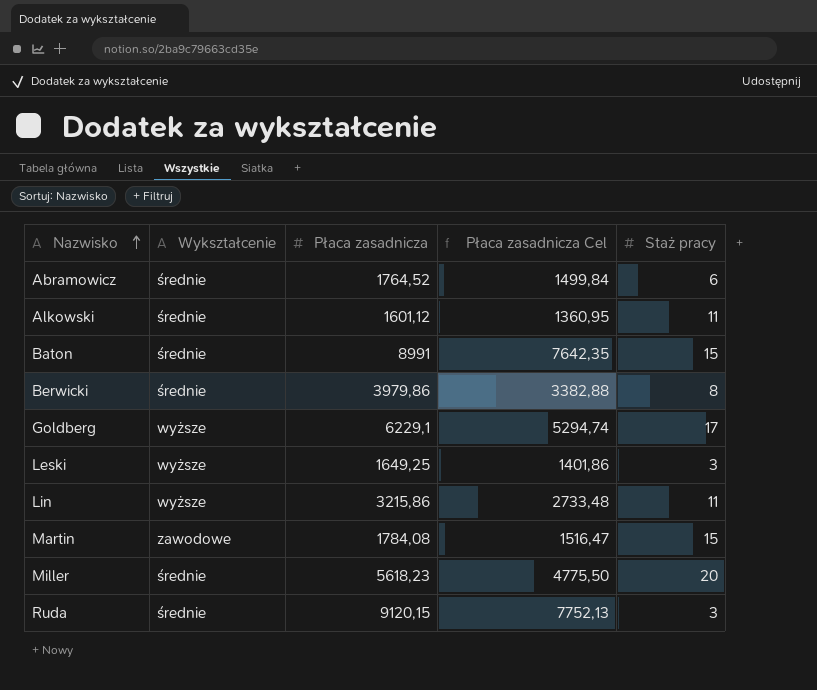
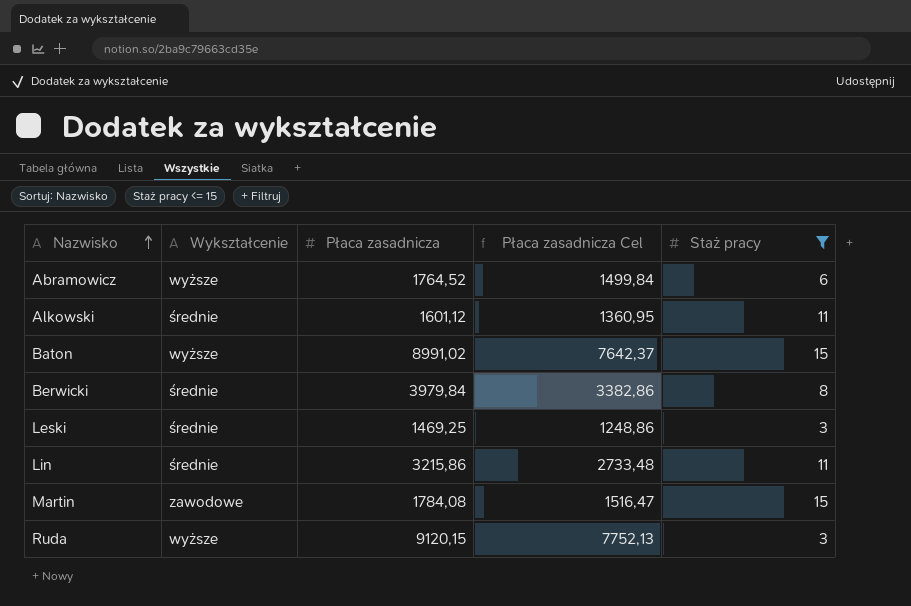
filter: none -> Staż pracy <= 15
Abramowicz | Wykształcenie: średnie -> wyższe
Baton | Wykształcenie: średnie -> wyższe
Baton | Płaca zasadnicza: 8991 -> 8991,02
Baton | Płaca zasadnicza Cel: 7642,35 -> 7642,37
Berwicki | Płaca zasadnicza: 3979,86 -> 3979,84
Berwicki | Płaca zasadnicza Cel: 3382,88 -> 3382,86
Leski | Wykształcenie: wyższe -> średnie
Leski | Płaca zasadnicza: 1649,25 -> 1469,25
Leski | Płaca zasadnicza Cel: 1401,86 -> 1248,86
Lin | Wykształcenie: wyższe -> średnie
Ruda | Wykształcenie: średnie -> wyższe

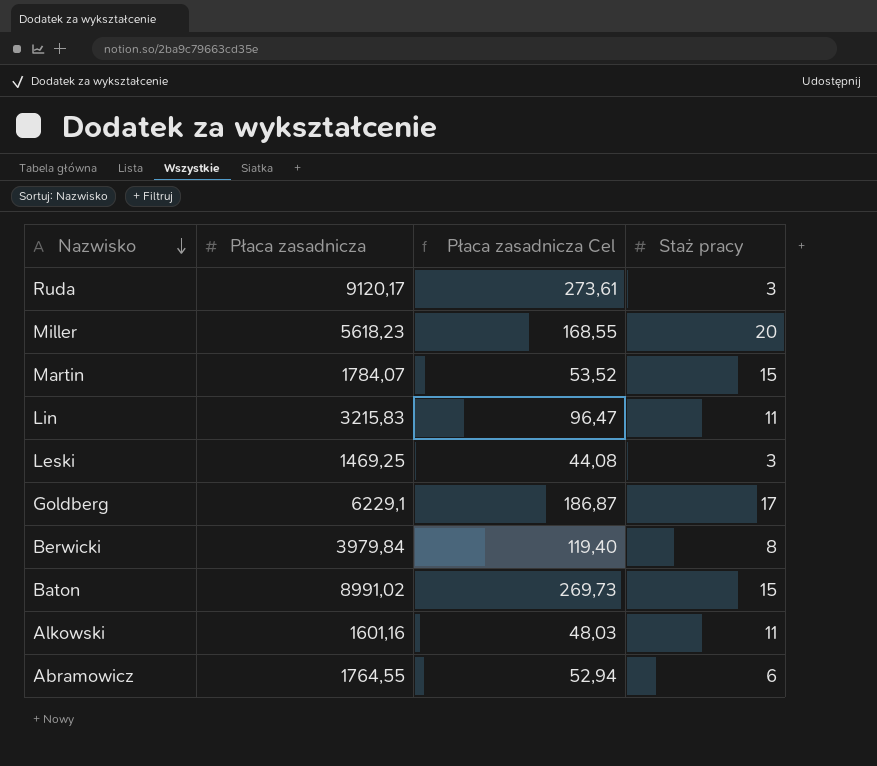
filter: Staż pracy <= 15 -> none
row order: Nazwisko ascending -> Nazwisko descending
column Wykształcenie | position: 2 -> none
column Płaca zasadnicza Cel | formula: [Płaca zasadnicza] * 0,85 -> [Płaca zasadnicza] * 0,03
Ruda | Płaca zasadnicza: 9120,15 -> 9120,17
Martin | Płaca zasadnicza: 1784,08 -> 1784,07
Lin | Płaca zasadnicza: 3215,86 -> 3215,83
Alkowski | Płaca zasadnicza: 1601,12 -> 1601,16
Abramowicz | Płaca zasadnicza: 1764,52 -> 1764,55

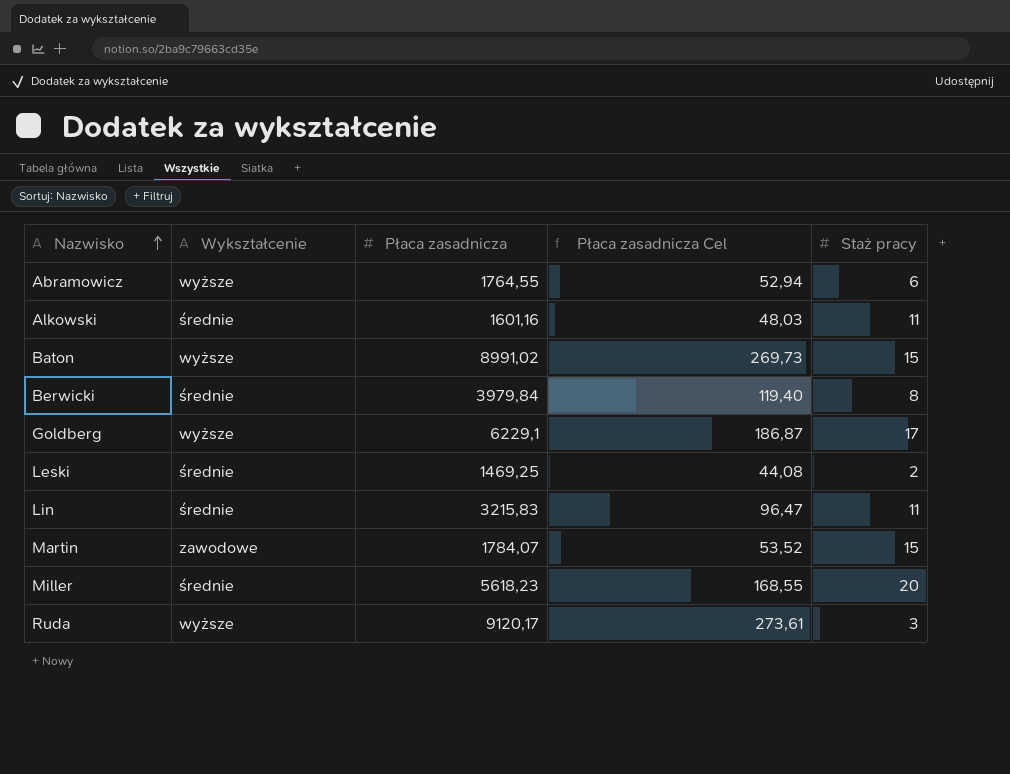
row order: Nazwisko descending -> Nazwisko ascending
column Wykształcenie | position: none -> 2
Leski | Staż pracy: 3 -> 2

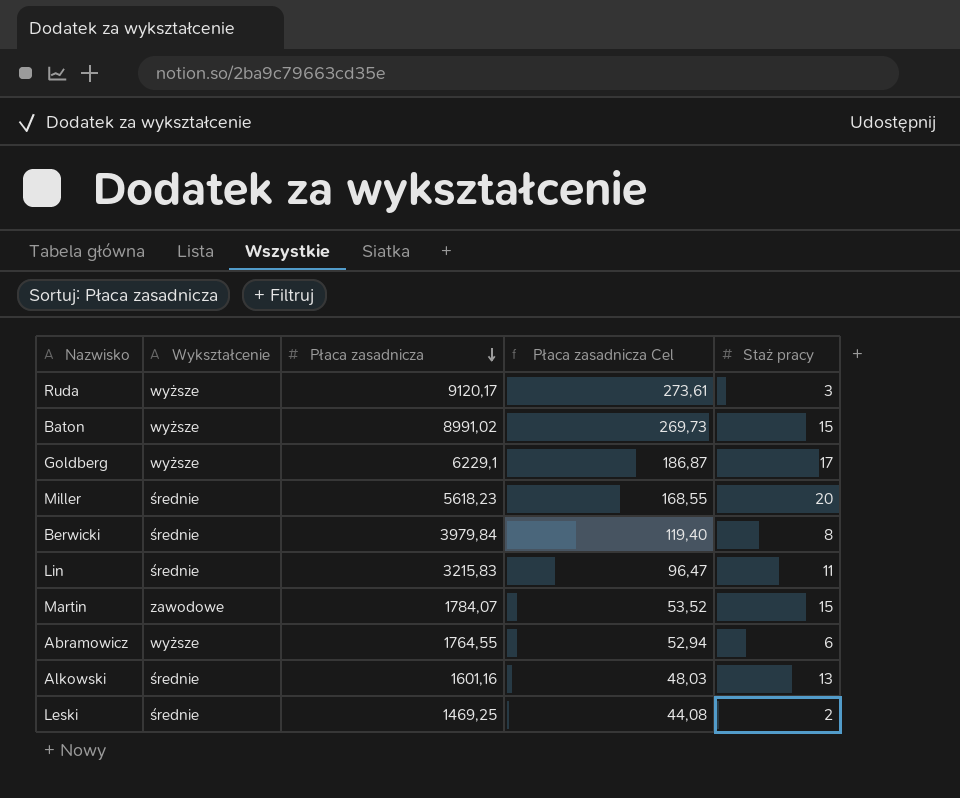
row order: Nazwisko ascending -> Płaca zasadnicza descending
Alkowski | Staż pracy: 11 -> 13

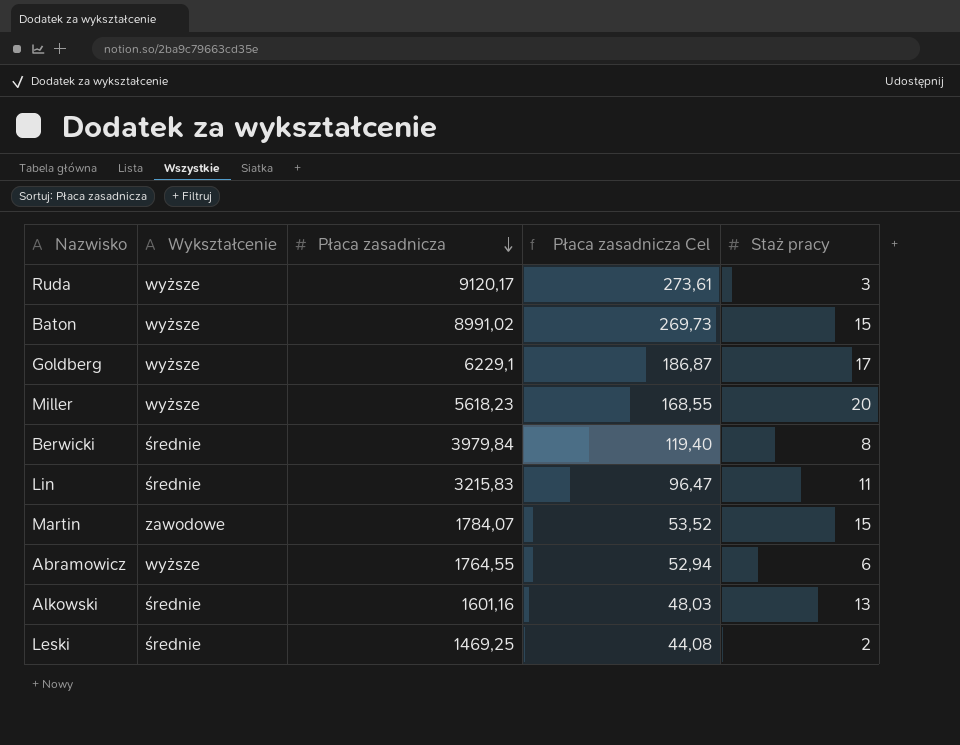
Miller | Wykształcenie: średnie -> wyższe

